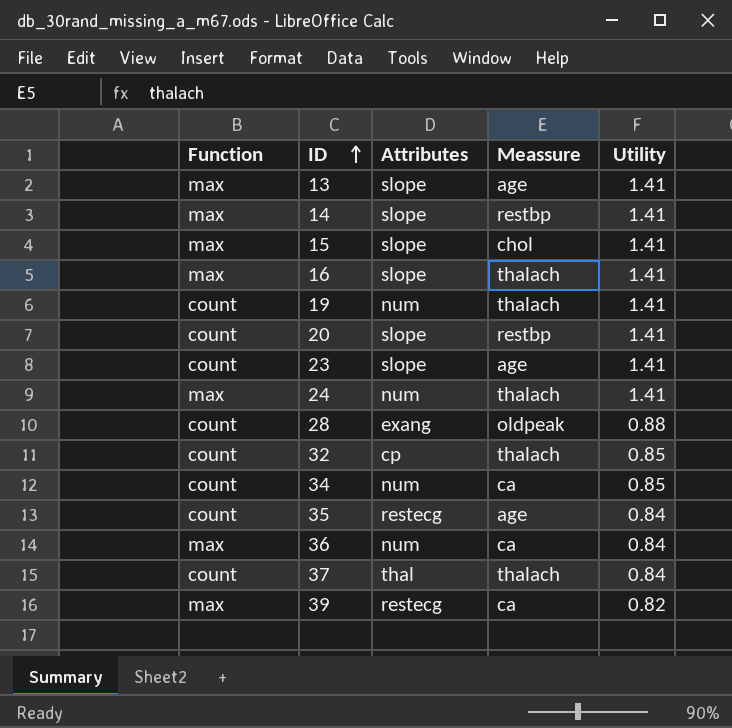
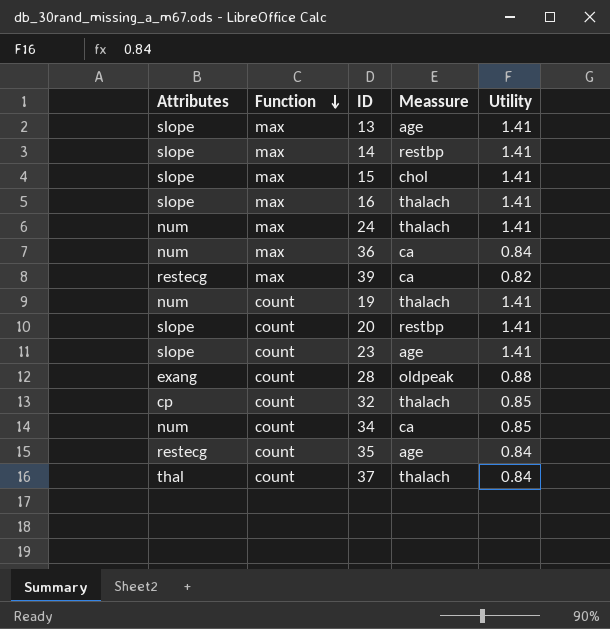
row order: ID ascending -> Function descending
column Attributes | position: 3 -> 1

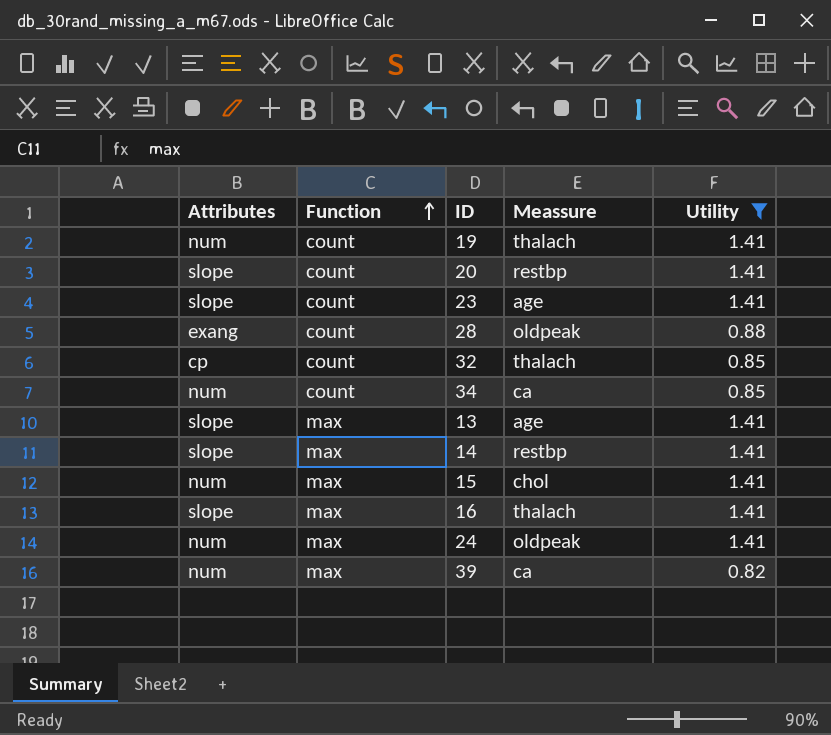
filter: none -> Utility != 0.84
row order: Function descending -> Function ascending
15 | Attributes: slope -> num
24 | Meassure: thalach -> oldpeak
39 | Attributes: restecg -> num

